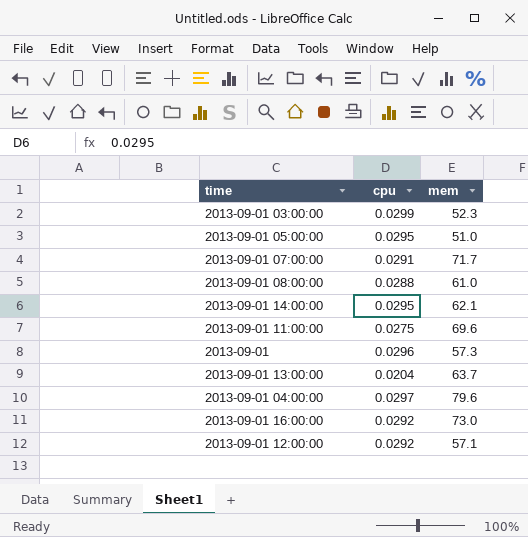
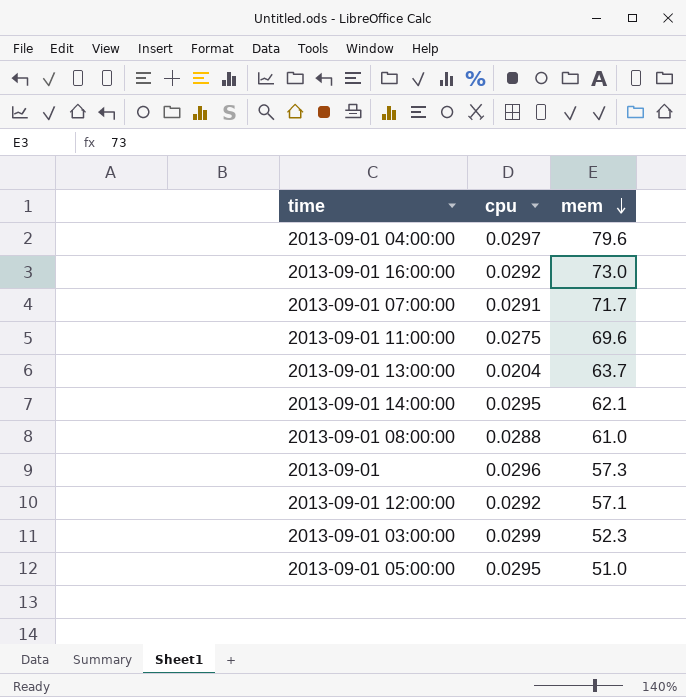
row order: none -> mem descending

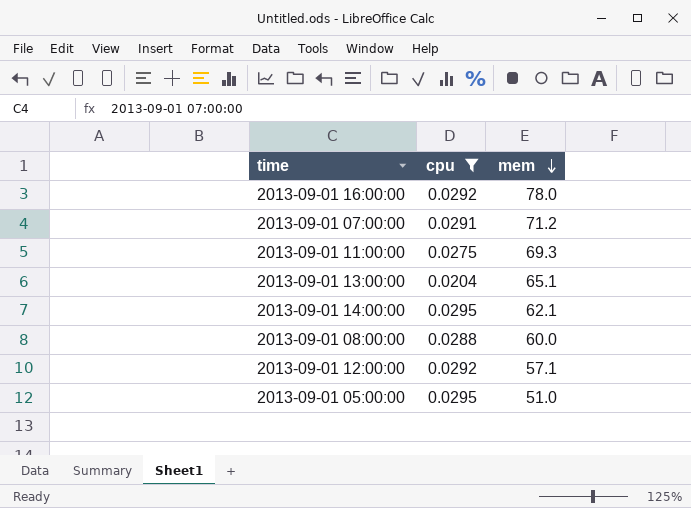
filter: none -> cpu <= 0.0295
2013-09-01 16:00:00 | mem: 73.0 -> 78.0
2013-09-01 07:00:00 | mem: 71.7 -> 71.2
2013-09-01 11:00:00 | mem: 69.6 -> 69.3
2013-09-01 13:00:00 | mem: 63.7 -> 65.1
2013-09-01 08:00:00 | mem: 61.0 -> 60.0

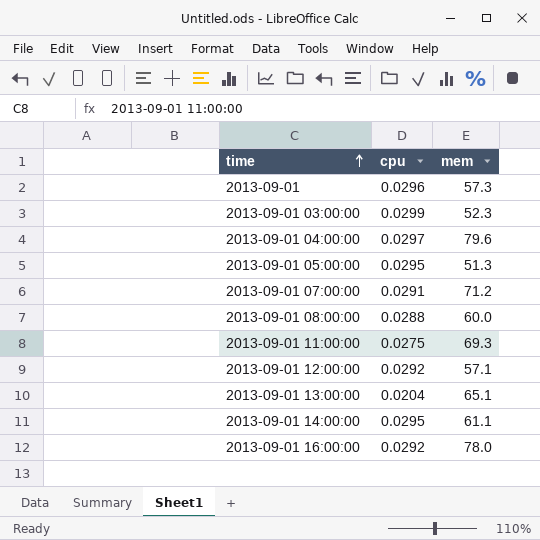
filter: cpu <= 0.0295 -> none
row order: mem descending -> time ascending
2013-09-01 05:00:00 | mem: 51.0 -> 51.3
2013-09-01 14:00:00 | mem: 62.1 -> 61.1

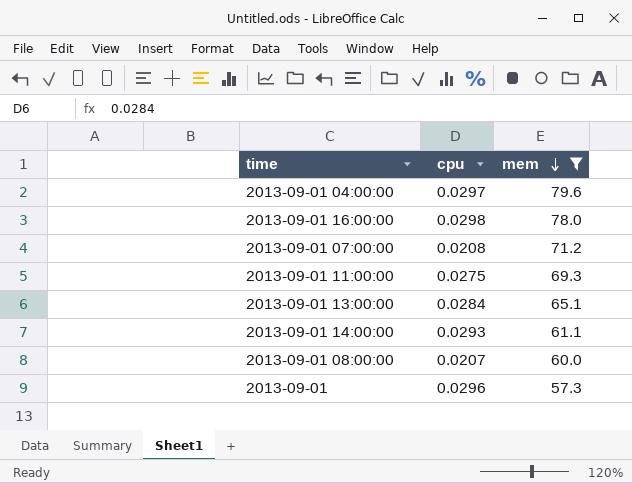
filter: none -> mem >= 57.3
row order: time ascending -> mem descending
2013-09-01 16:00:00 | cpu: 0.0292 -> 0.0298
2013-09-01 07:00:00 | cpu: 0.0291 -> 0.0208
2013-09-01 13:00:00 | cpu: 0.0204 -> 0.0284
2013-09-01 14:00:00 | cpu: 0.0295 -> 0.0293
2013-09-01 08:00:00 | cpu: 0.0288 -> 0.0207

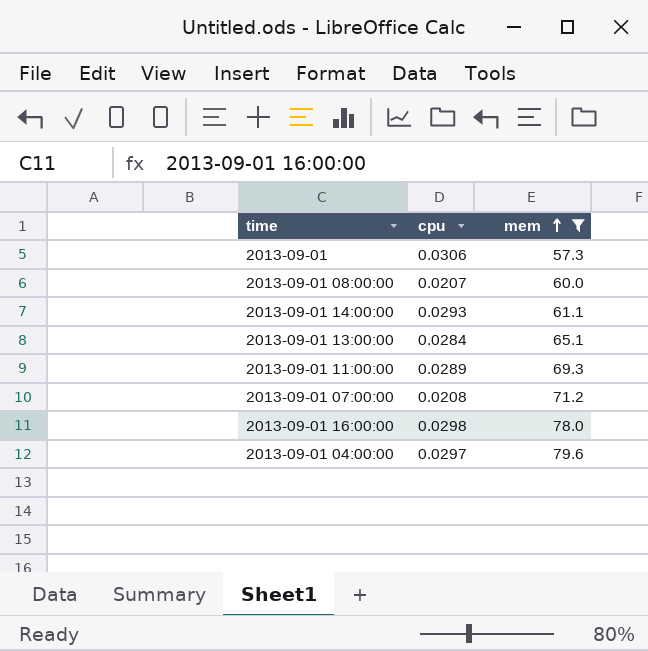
row order: mem descending -> mem ascending
2013-09-01 | cpu: 0.0296 -> 0.0306
2013-09-01 11:00:00 | cpu: 0.0275 -> 0.0289

